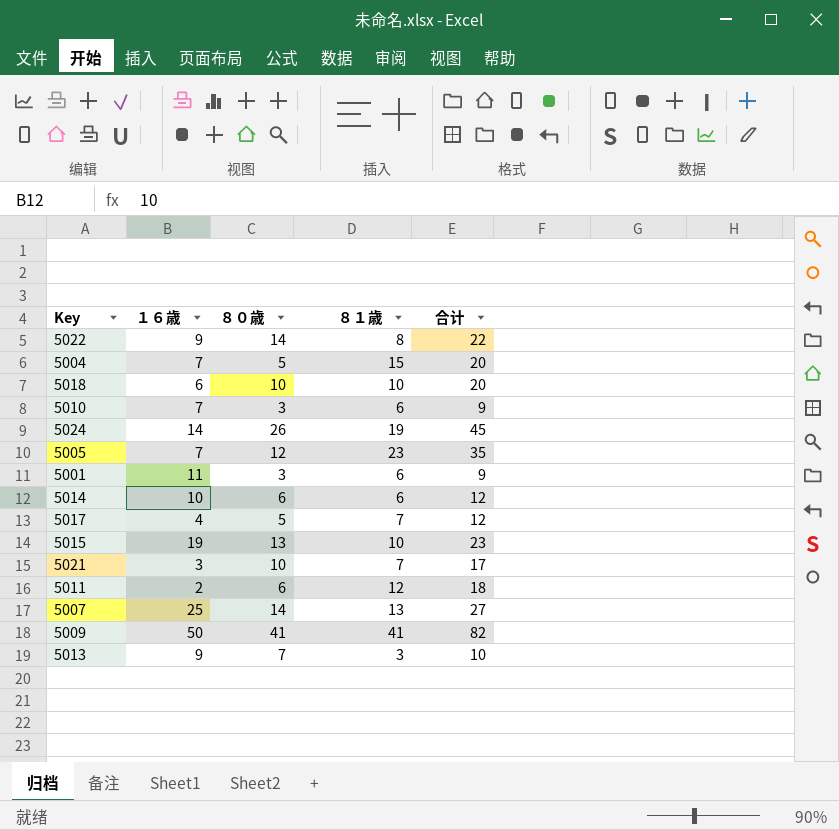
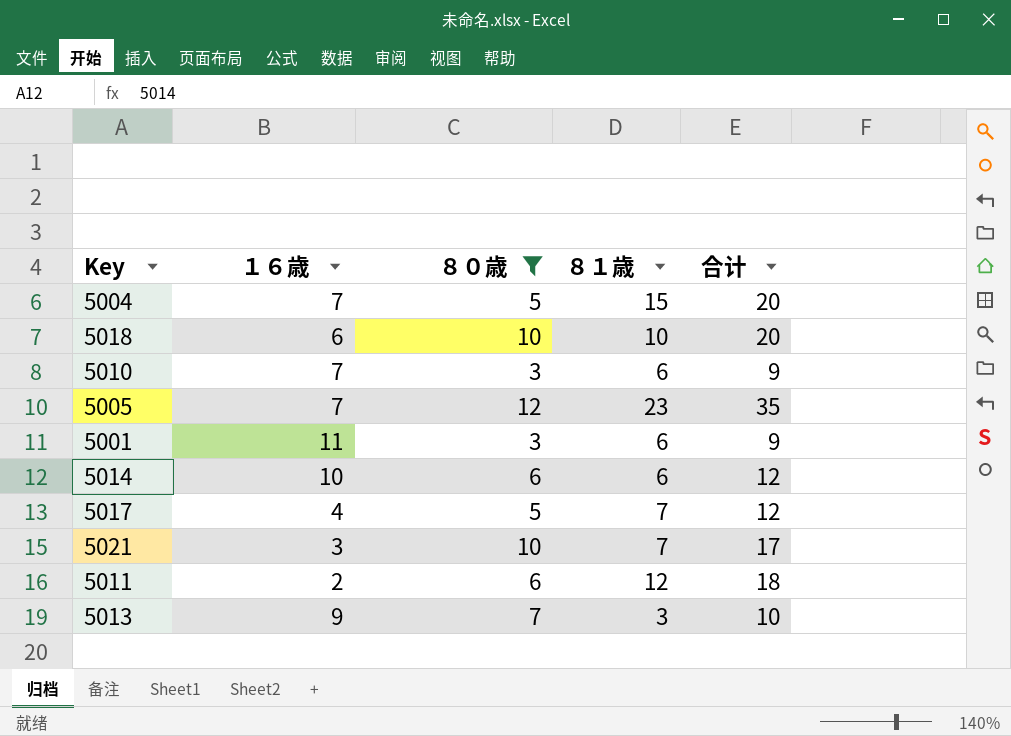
filter: none -> ８０歳 <= 12

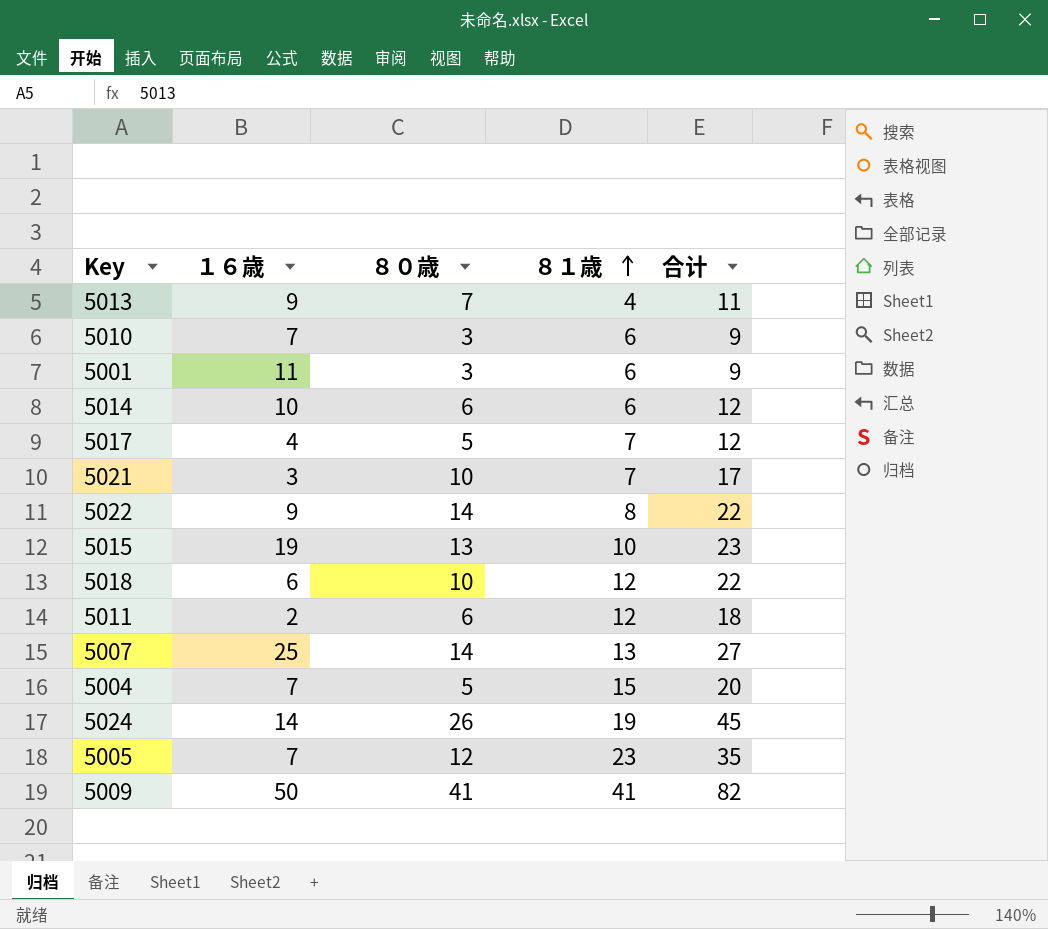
filter: ８０歳 <= 12 -> none
row order: none -> ８１歳 ascending
5013 | ８１歳: 3 -> 4
5013 | 合计: 10 -> 11
5018 | ８１歳: 10 -> 12
5018 | 合计: 20 -> 22

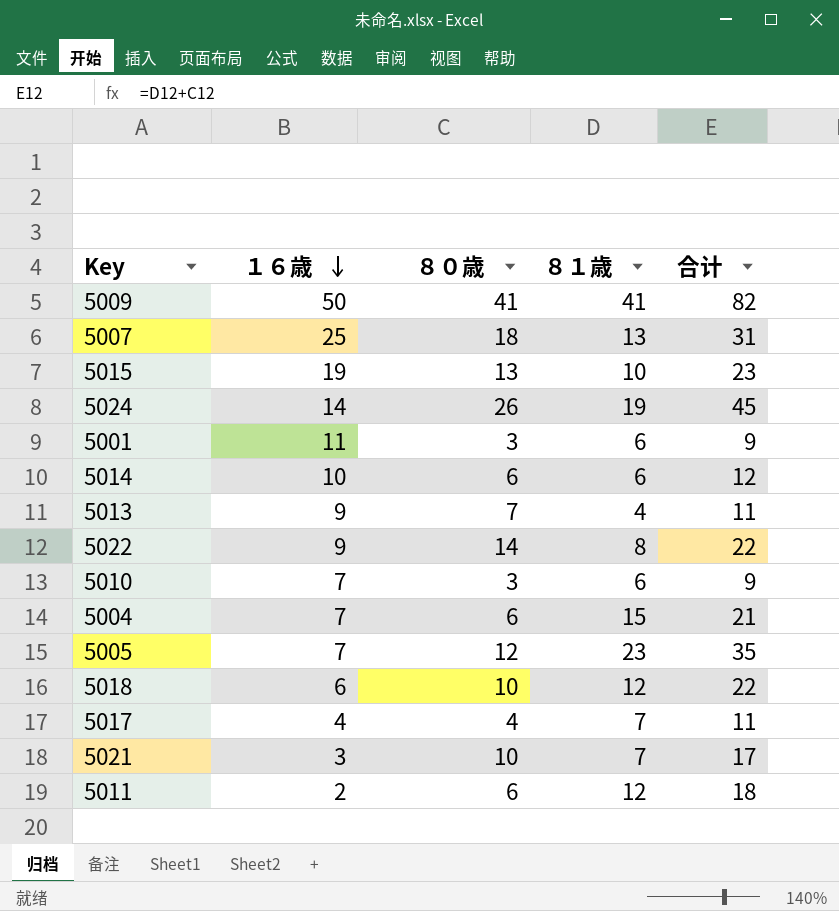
row order: ８１歳 ascending -> １６歳 descending
5007 | ８０歳: 14 -> 18
5007 | 合计: 27 -> 31
5004 | ８０歳: 5 -> 6
5004 | 合计: 20 -> 21
5017 | ８０歳: 5 -> 4
5017 | 合计: 12 -> 11

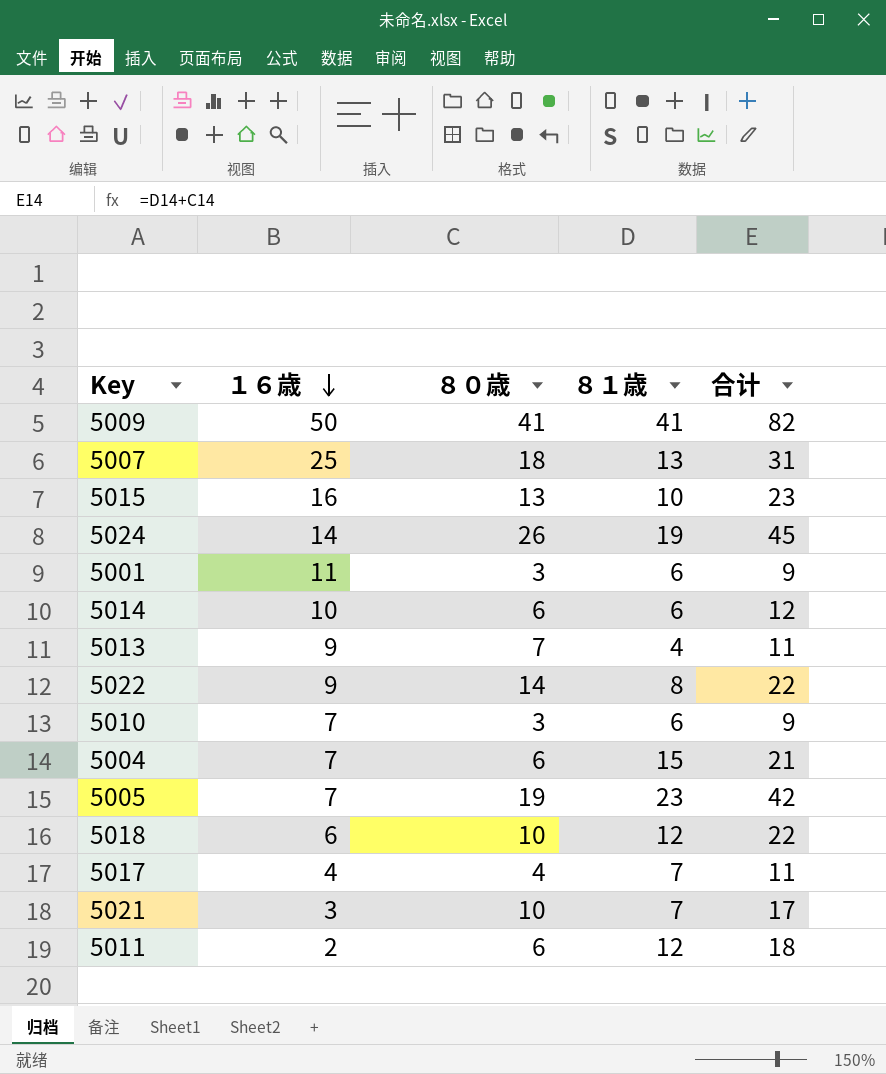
5015 | １６歳: 19 -> 16
5005 | ８０歳: 12 -> 19
5005 | 合计: 35 -> 42

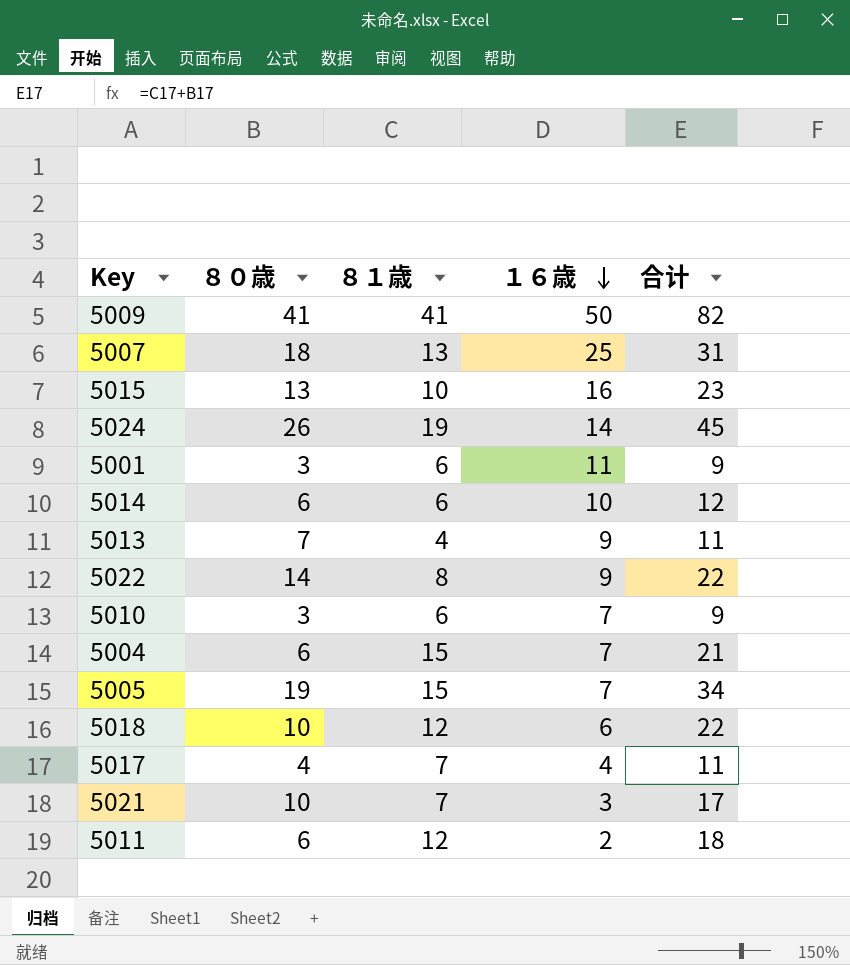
column １６歳 | position: 2 -> 4
5005 | ８１歳: 23 -> 15
5005 | 合计: 42 -> 34

